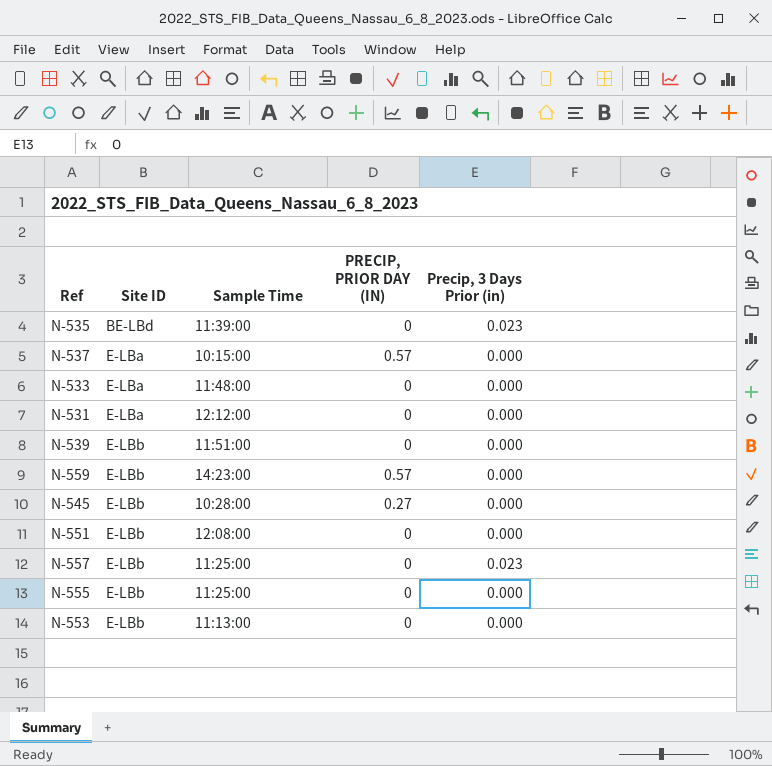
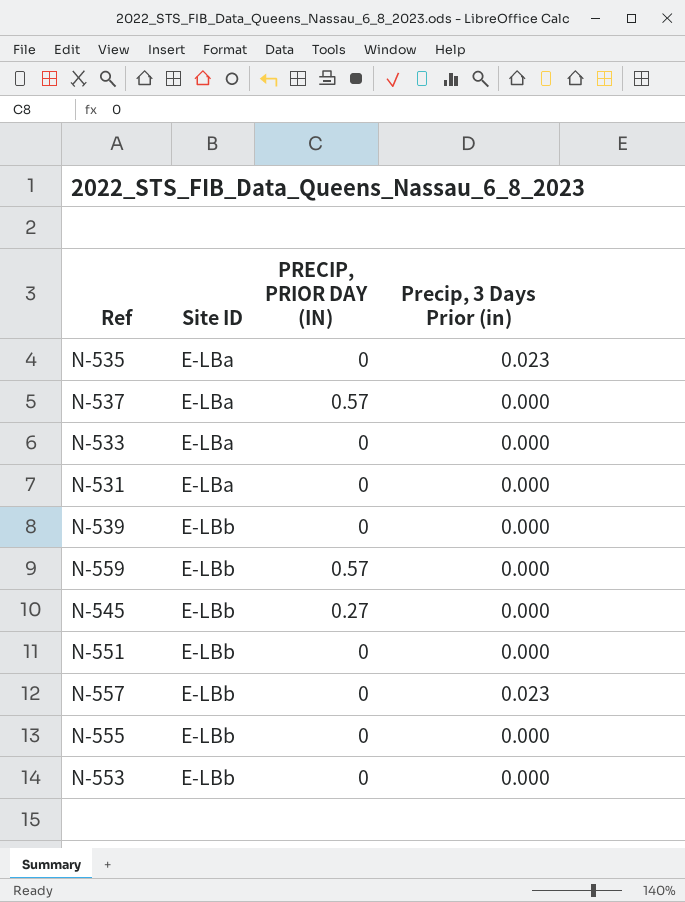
column Sample Time | position: 3 -> none
N-535 | Site ID: BE-LBd -> E-LBa

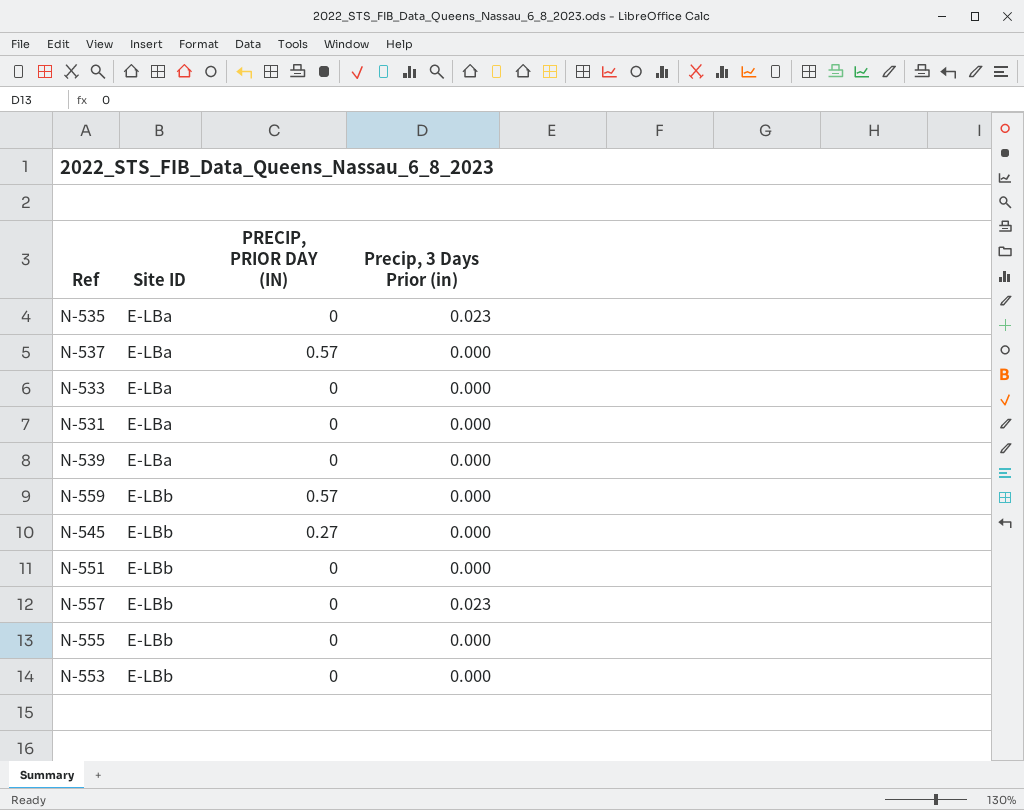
N-539 | Site ID: E-LBb -> E-LBa

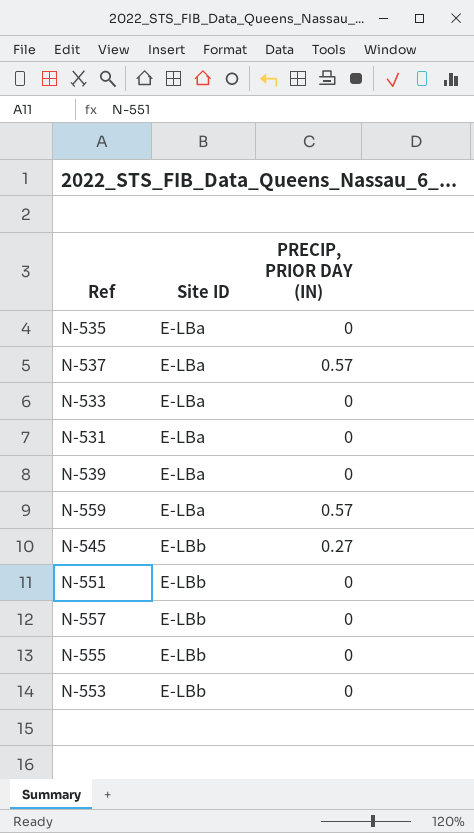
column Precip, 3 Days Prior (in) | position: 4 -> none
N-559 | Site ID: E-LBb -> E-LBa

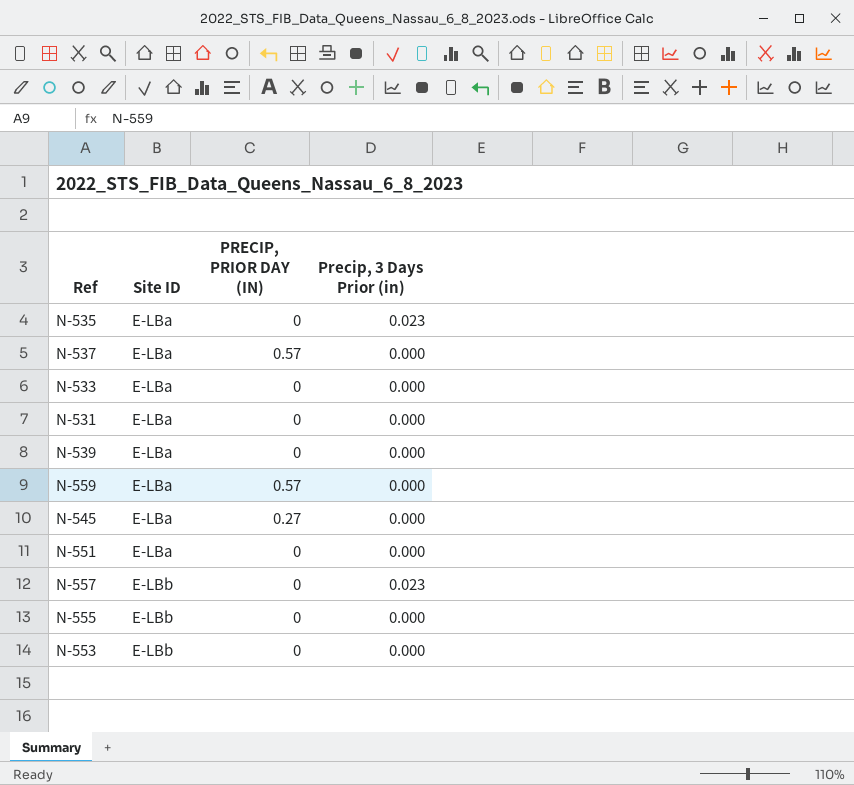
column Precip, 3 Days Prior (in) | position: none -> 4
N-545 | Site ID: E-LBb -> E-LBa
N-551 | Site ID: E-LBb -> E-LBa

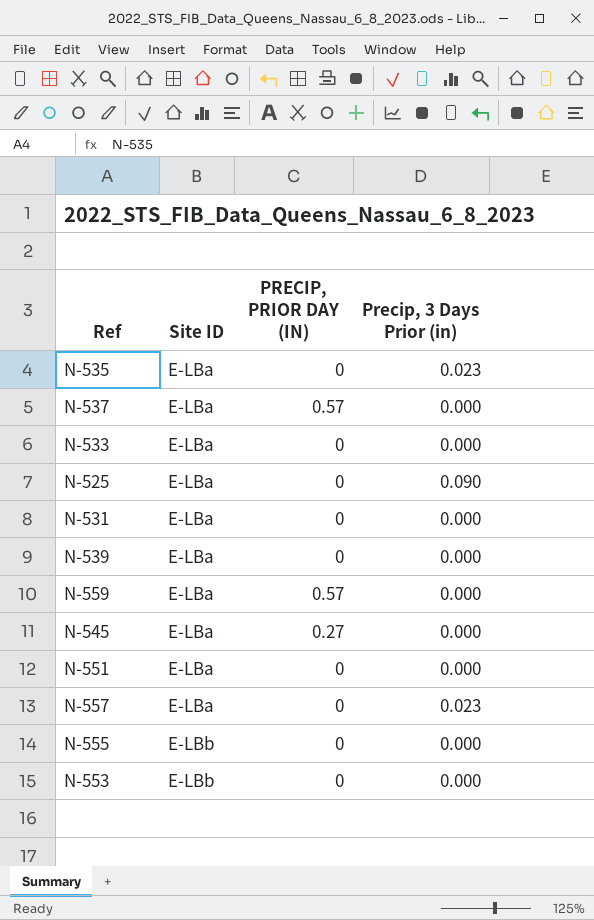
row N-525: none -> E-LBa | 0 | 0.090
N-557 | Site ID: E-LBb -> E-LBa

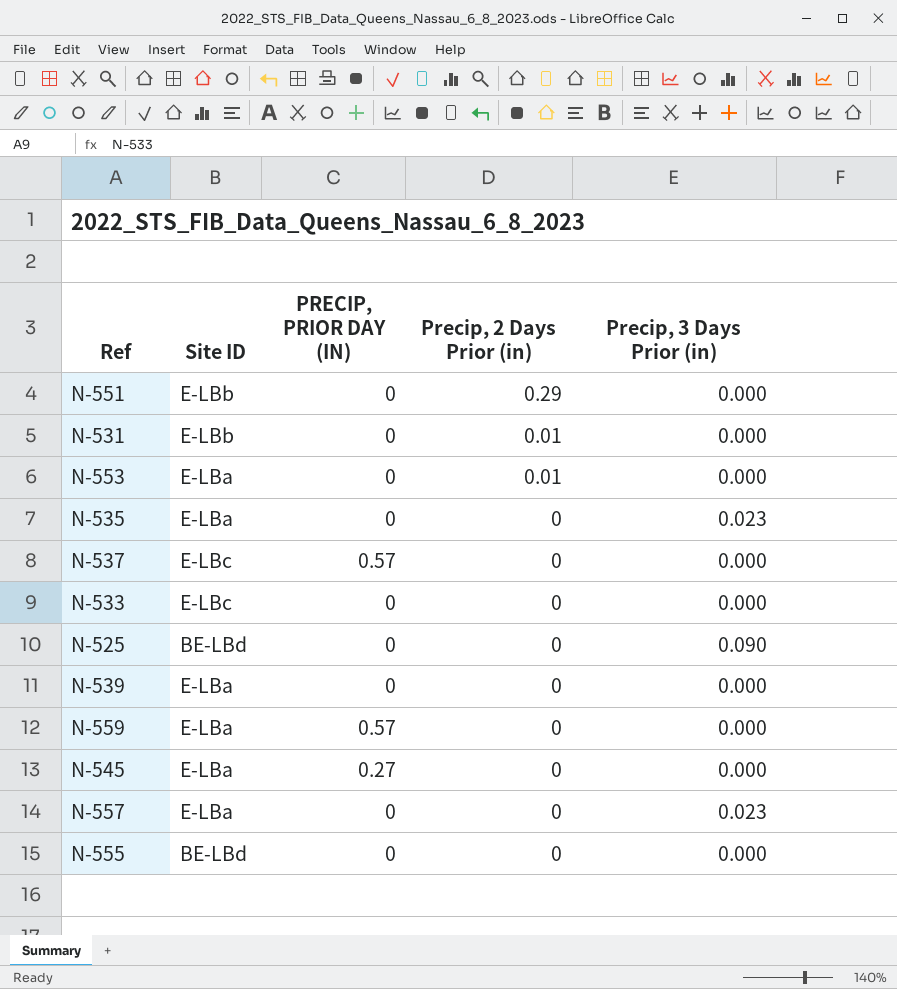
row order: Site ID ascending -> Precip, 2 Days Prior (in) descending
column Precip, 2 Days Prior (in) | position: none -> 4
N-551 | Site ID: E-LBa -> E-LBb
N-531 | Site ID: E-LBa -> E-LBb
N-553 | Site ID: E-LBb -> E-LBa
N-537 | Site ID: E-LBa -> E-LBc
N-533 | Site ID: E-LBa -> E-LBc
N-525 | Site ID: E-LBa -> BE-LBd
N-555 | Site ID: E-LBb -> BE-LBd

